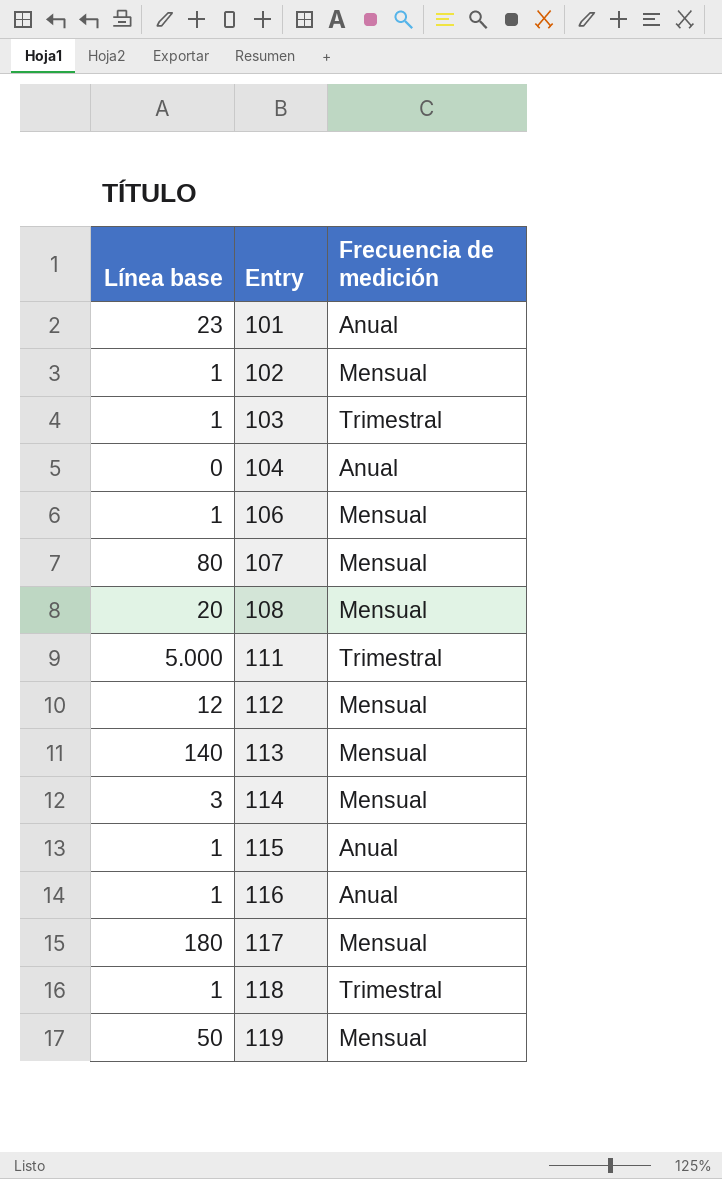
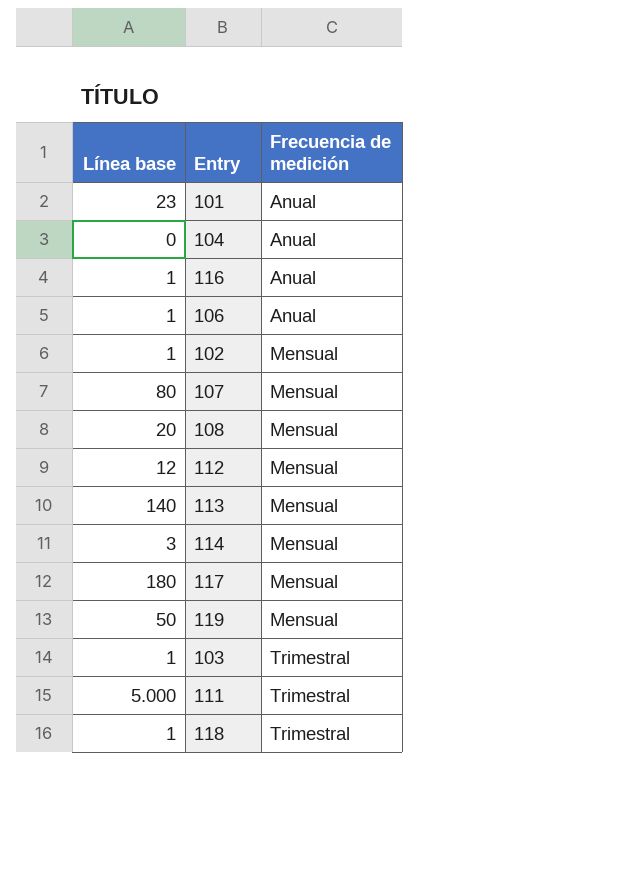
row order: Entry ascending -> Frecuencia de medición ascending
row 115: 1 | Anual -> none
106 | Frecuencia de medición: Mensual -> Anual

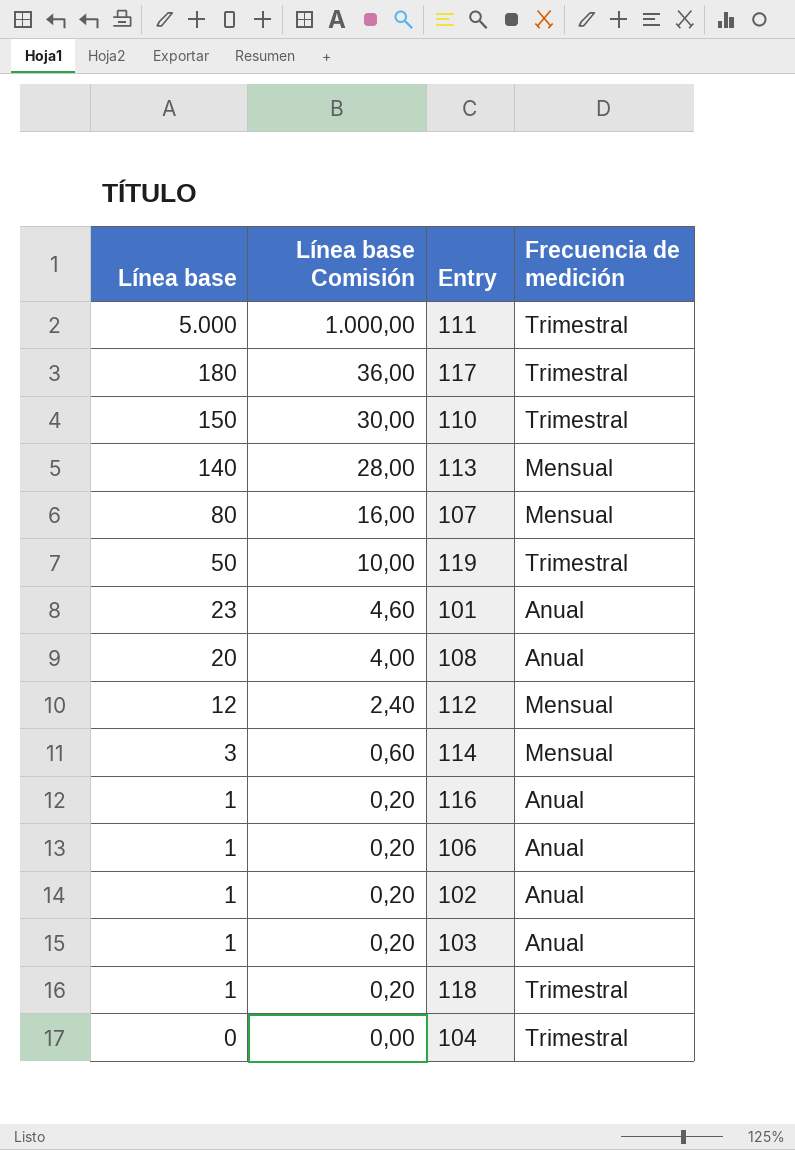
row order: Frecuencia de medición ascending -> Línea base descending
column Línea base Comisión | formula: none -> [Línea base] * 0,2
117 | Frecuencia de medición: Mensual -> Trimestral
row 110: none -> 150 | 30,00 | Trimestral
119 | Frecuencia de medición: Mensual -> Trimestral
108 | Frecuencia de medición: Mensual -> Anual
102 | Frecuencia de medición: Mensual -> Anual
103 | Frecuencia de medición: Trimestral -> Anual
104 | Frecuencia de medición: Anual -> Trimestral

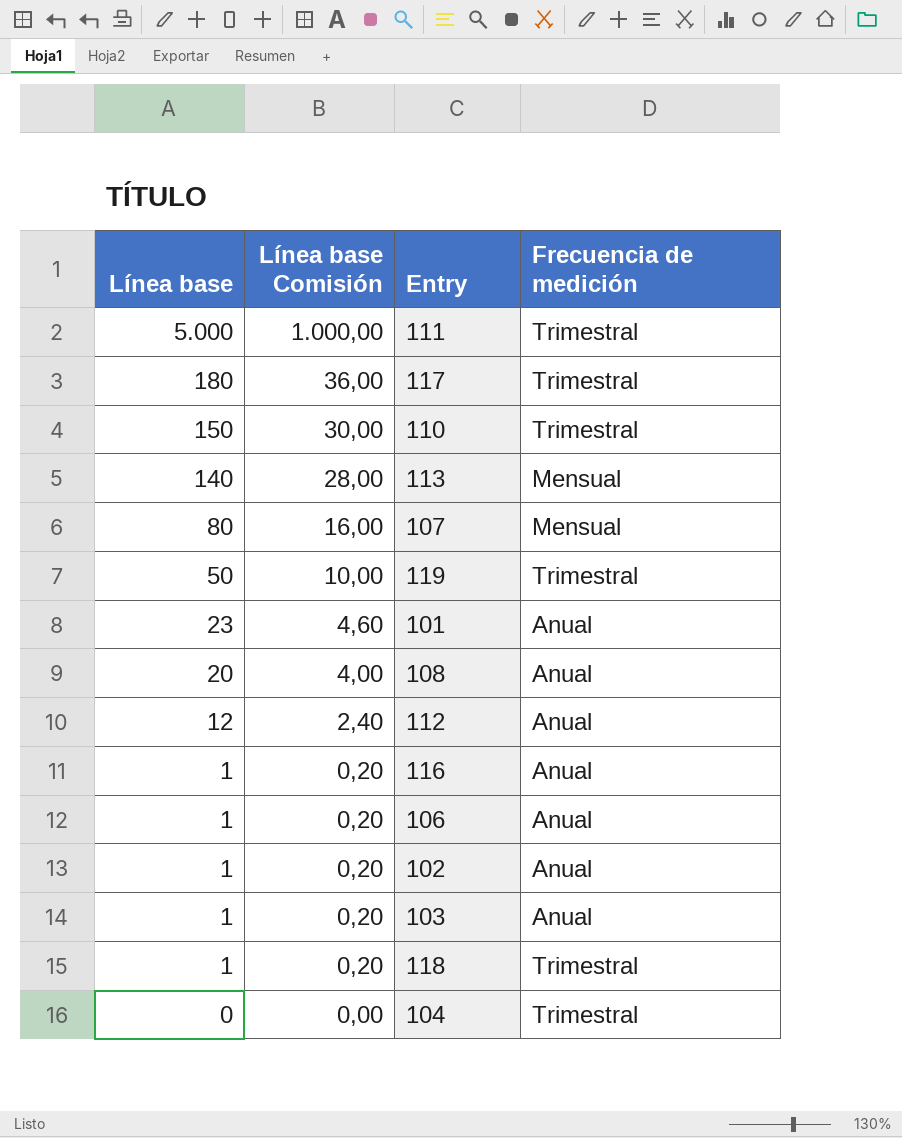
row 114: 3 | 0,60 | Mensual -> none
112 | Frecuencia de medición: Mensual -> Anual

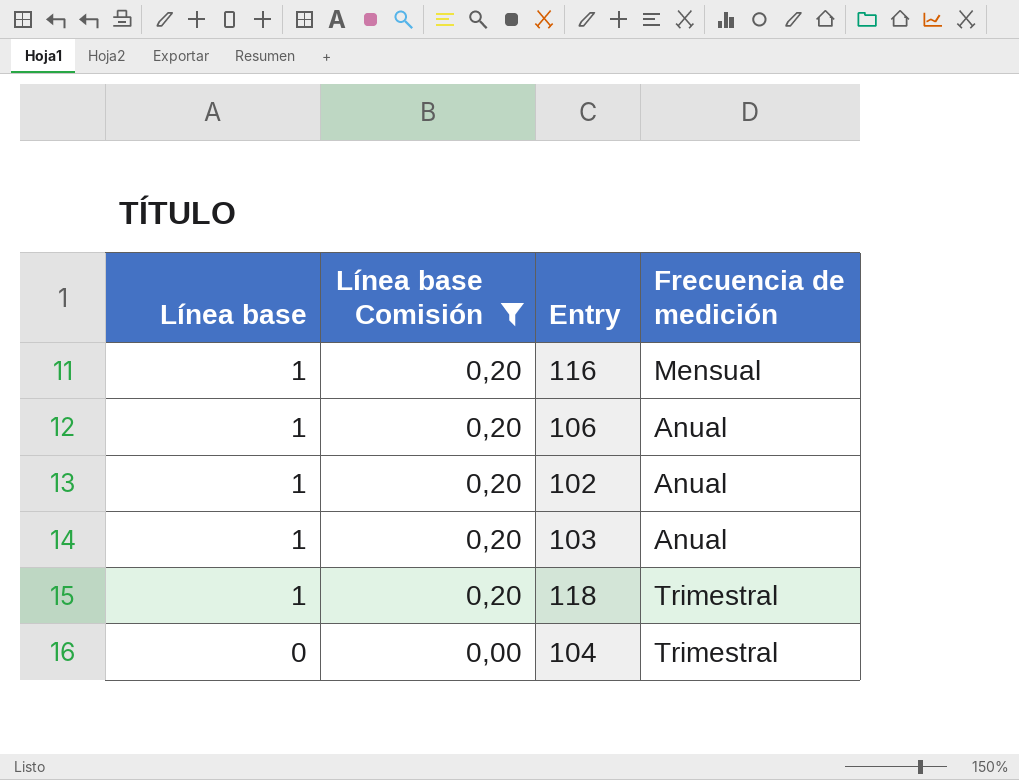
filter: none -> Línea base Comisión <= 0,20
116 | Frecuencia de medición: Anual -> Mensual

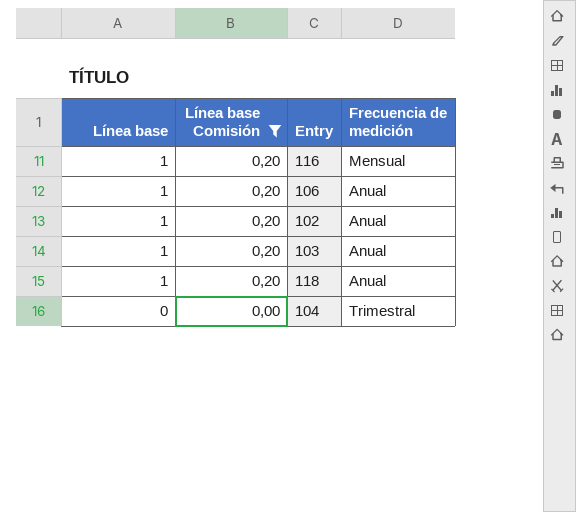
118 | Frecuencia de medición: Trimestral -> Anual

